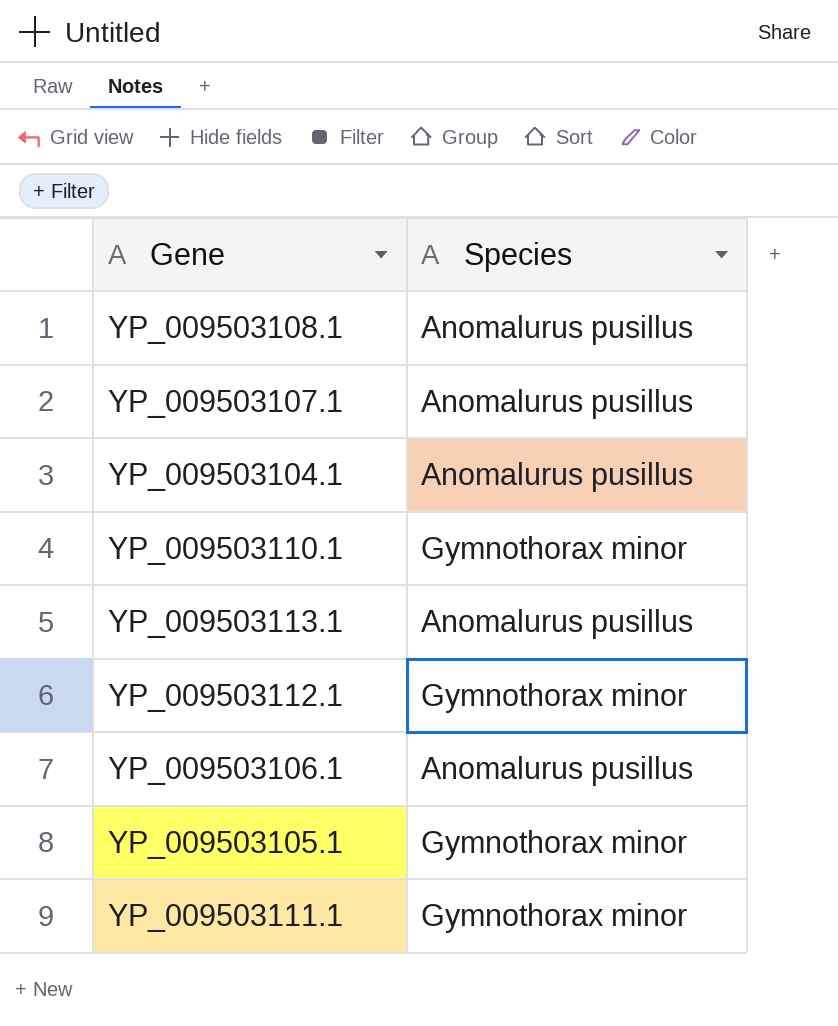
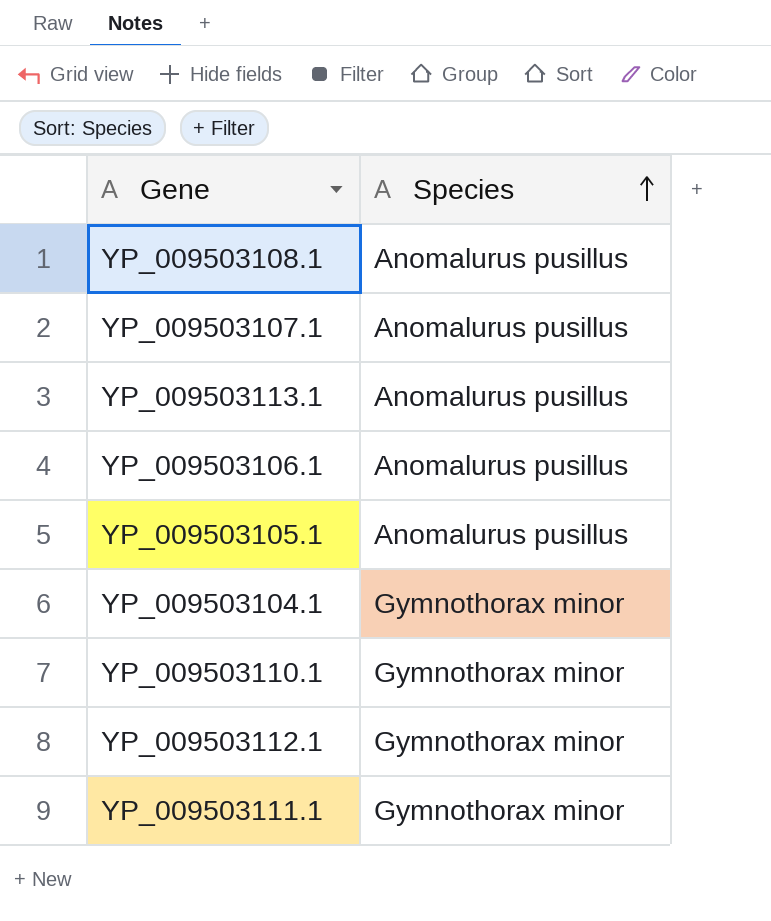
row order: none -> Species ascending
YP_009503105.1 | Species: Gymnothorax minor -> Anomalurus pusillus
YP_009503104.1 | Species: Anomalurus pusillus -> Gymnothorax minor

